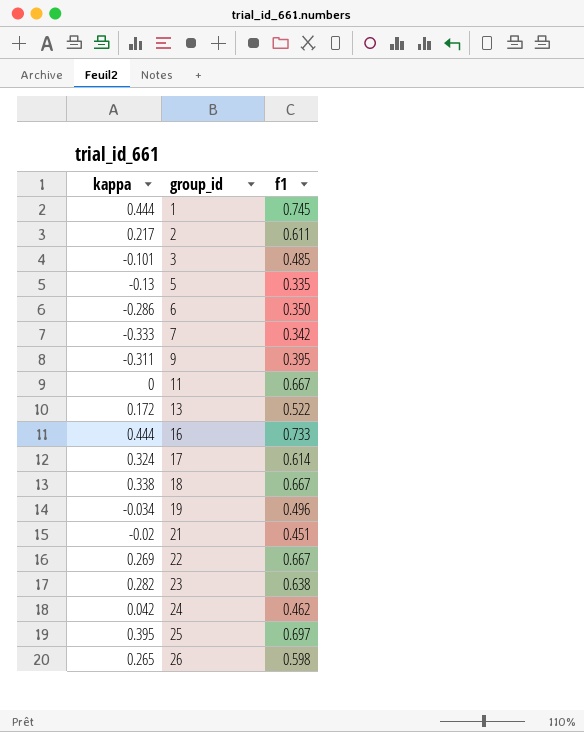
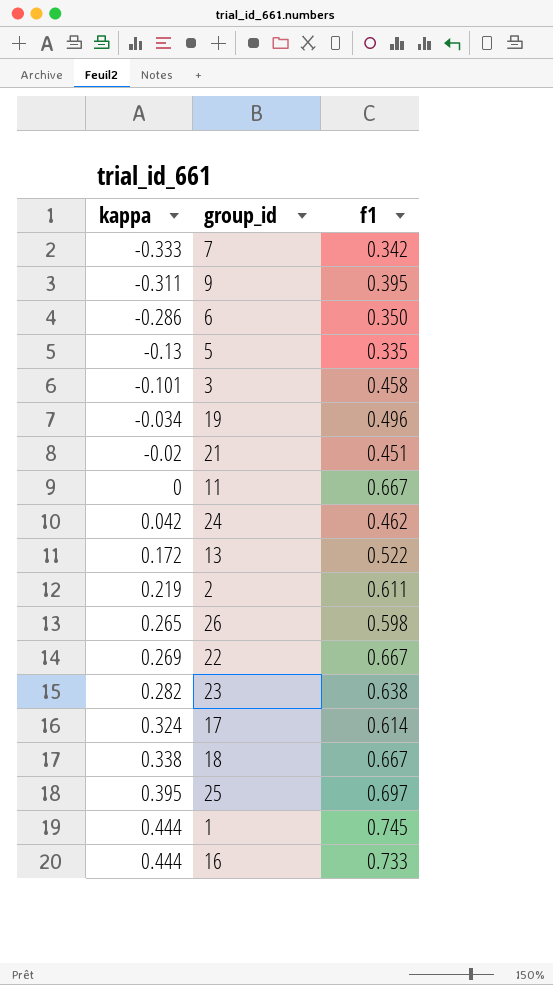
row order: group_id ascending -> kappa ascending
3 | f1: 0.485 -> 0.458
2 | kappa: 0.217 -> 0.219

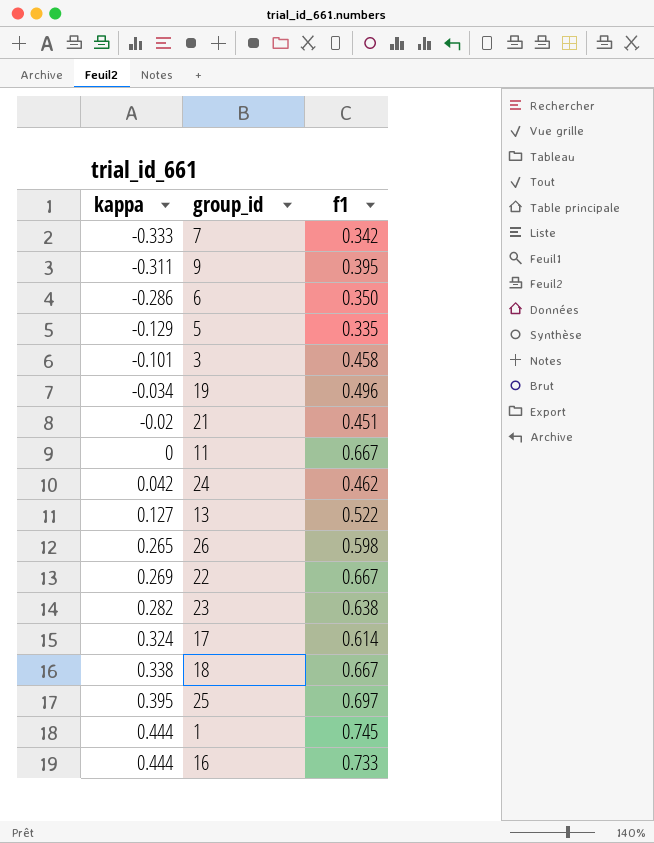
row 2: 0.219 | 0.611 -> none
5 | kappa: -0.13 -> -0.129
13 | kappa: 0.172 -> 0.127

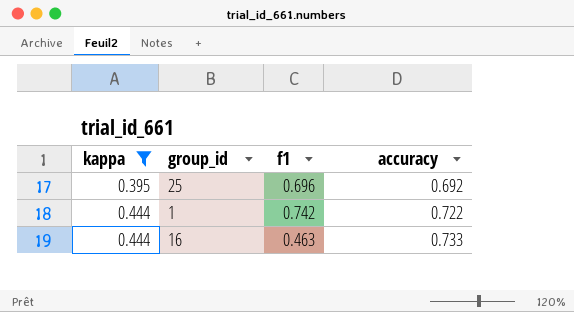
filter: none -> kappa >= 0.395
column accuracy | position: none -> 4
25 | f1: 0.697 -> 0.696
1 | f1: 0.745 -> 0.742
16 | f1: 0.733 -> 0.463

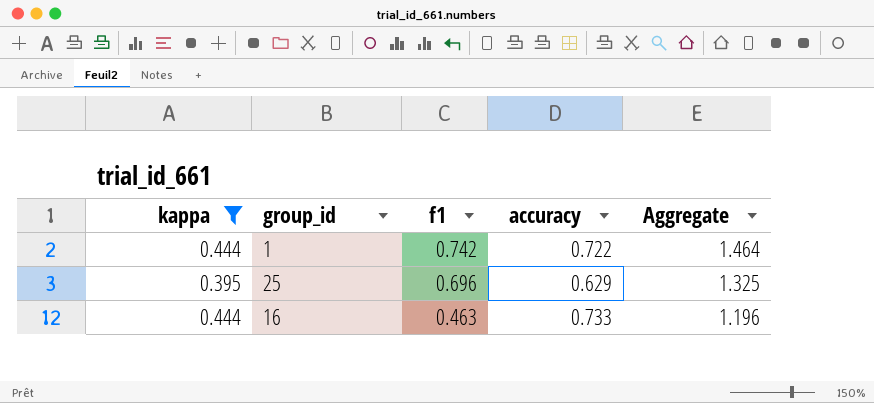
row order: kappa ascending -> f1 descending
column Aggregate | formula: none -> [f1] + [accuracy]
25 | accuracy: 0.692 -> 0.629

